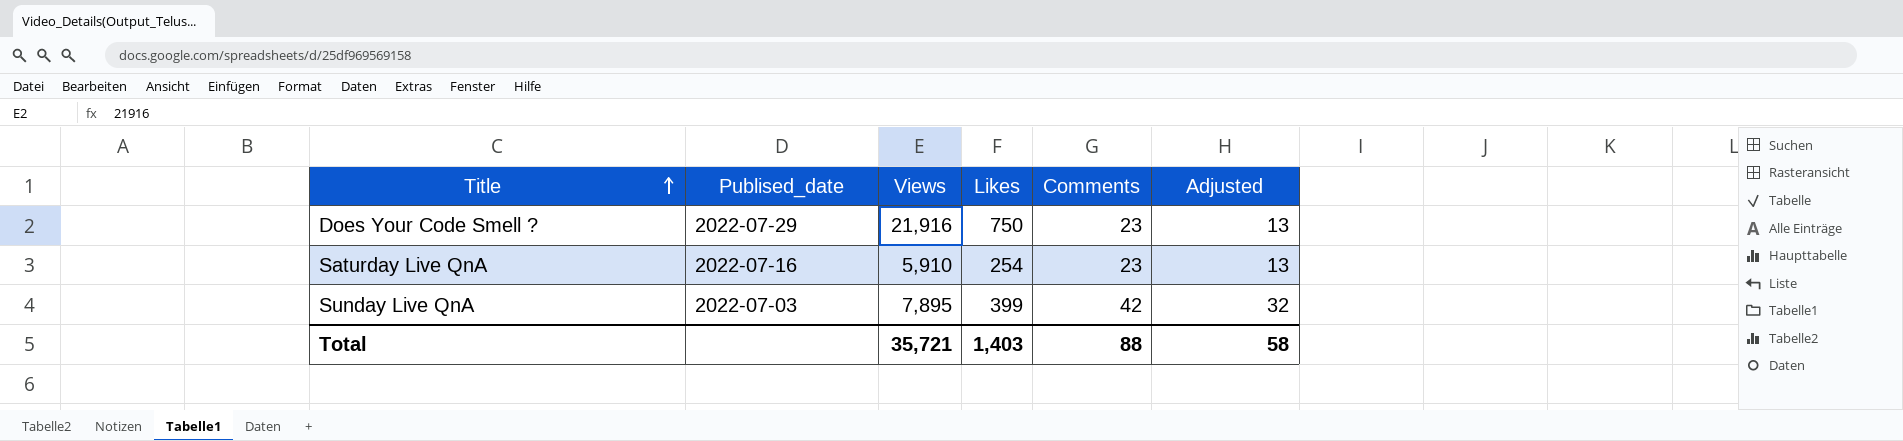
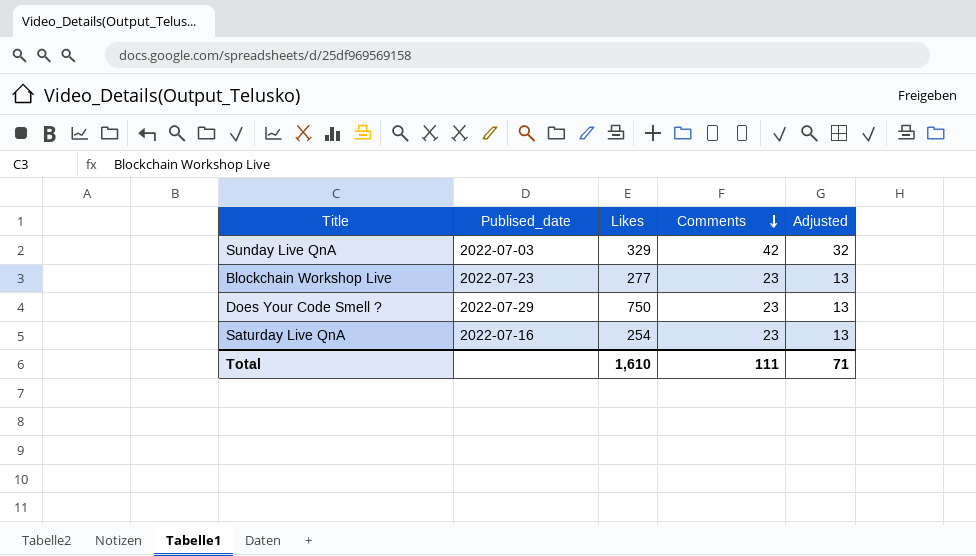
row order: Title ascending -> Comments descending
column Views | position: 3 -> none
Sunday Live QnA | Likes: 399 -> 329
row Blockchain Workshop Live: none -> 2022-07-23 | 277 | 23 | 13
Total | Likes: 1,403 -> 1,610
Total | Comments: 88 -> 111
Total | Adjusted: 58 -> 71

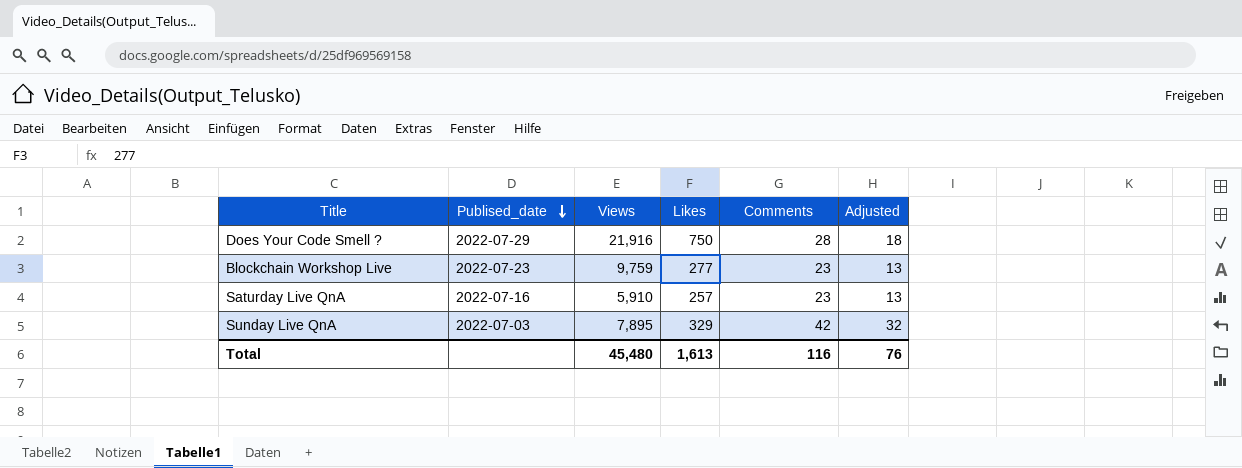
row order: Comments descending -> Publised_date descending
column Views | position: none -> 3
Does Your Code Smell ? | Comments: 23 -> 28
Does Your Code Smell ? | Adjusted: 13 -> 18
Saturday Live QnA | Likes: 254 -> 257
Total | Likes: 1,610 -> 1,613
Total | Comments: 111 -> 116
Total | Adjusted: 71 -> 76

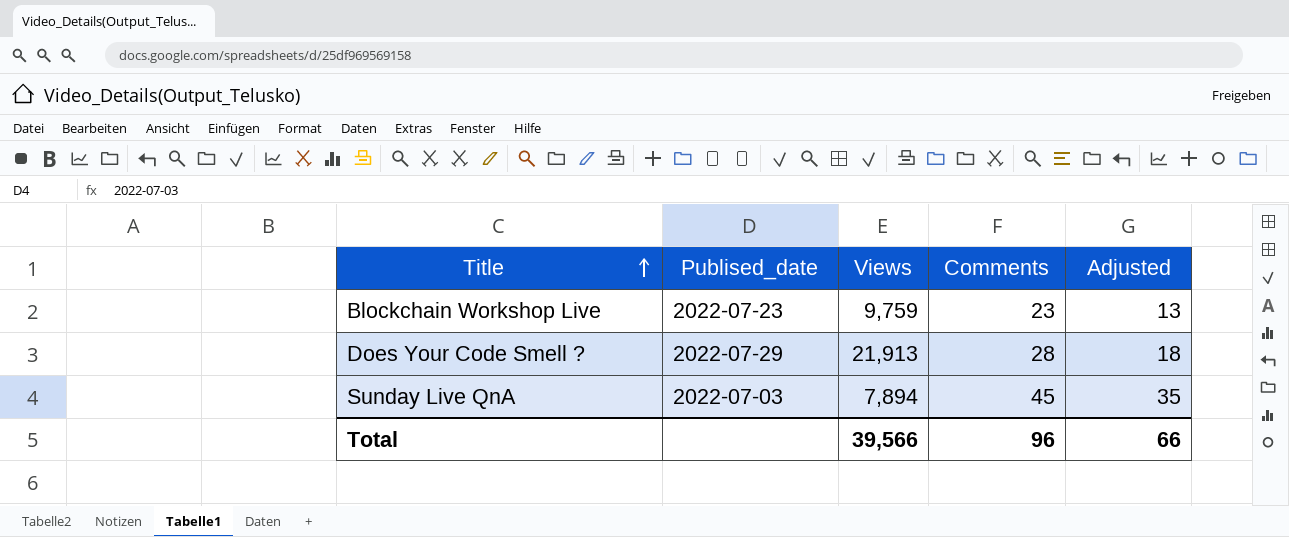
row order: Publised_date descending -> Title ascending
column Likes | position: 4 -> none
row Saturday Live QnA: 2022-07-16 | 5,910 | 257 | 23 | 13 -> none
Does Your Code Smell ? | Views: 21,916 -> 21,913
Sunday Live QnA | Views: 7,895 -> 7,894
Sunday Live QnA | Comments: 42 -> 45
Sunday Live QnA | Adjusted: 32 -> 35
Total | Views: 45,480 -> 39,566
Total | Comments: 116 -> 96
Total | Adjusted: 76 -> 66

